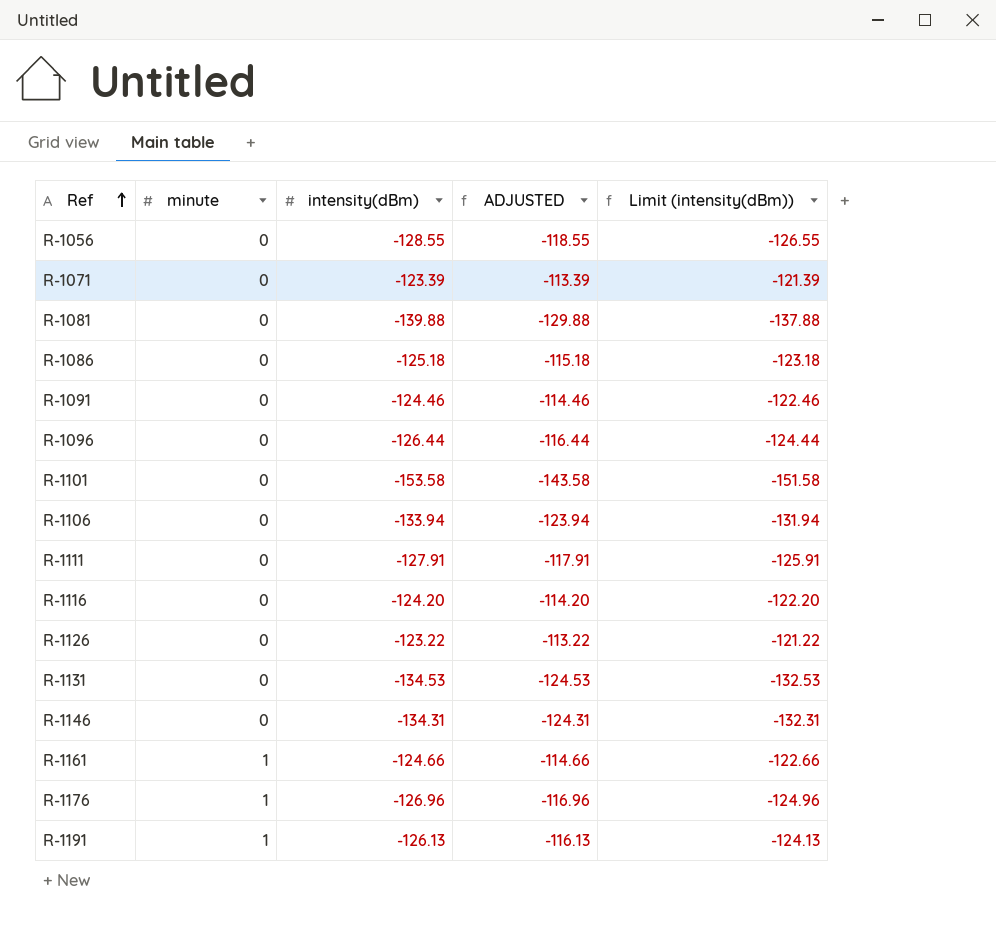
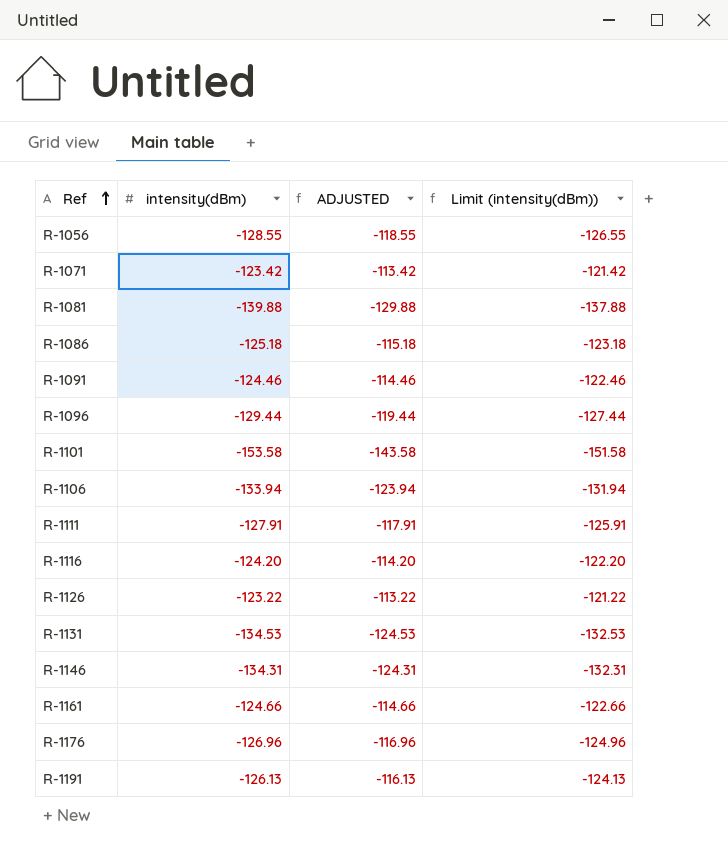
column minute | position: 2 -> none
R-1071 | intensity(dBm): -123.39 -> -123.42
R-1071 | ADJUSTED: -113.39 -> -113.42
R-1071 | Limit (intensity(dBm)): -121.39 -> -121.42
R-1096 | intensity(dBm): -126.44 -> -129.44
R-1096 | ADJUSTED: -116.44 -> -119.44
R-1096 | Limit (intensity(dBm)): -124.44 -> -127.44

